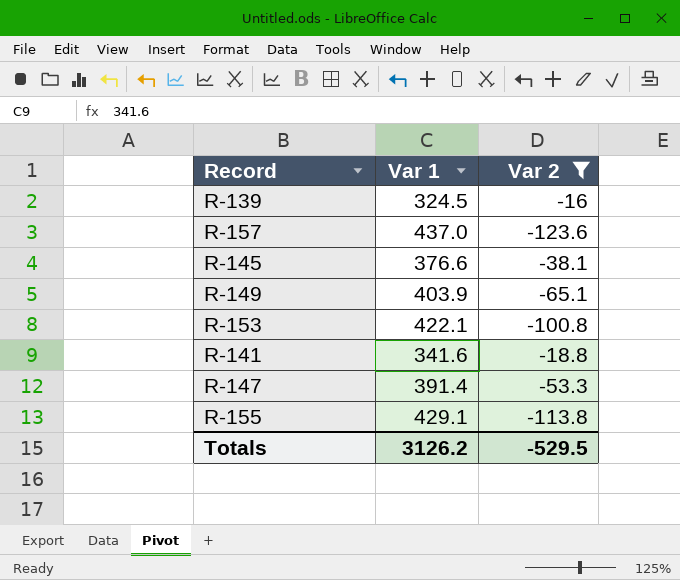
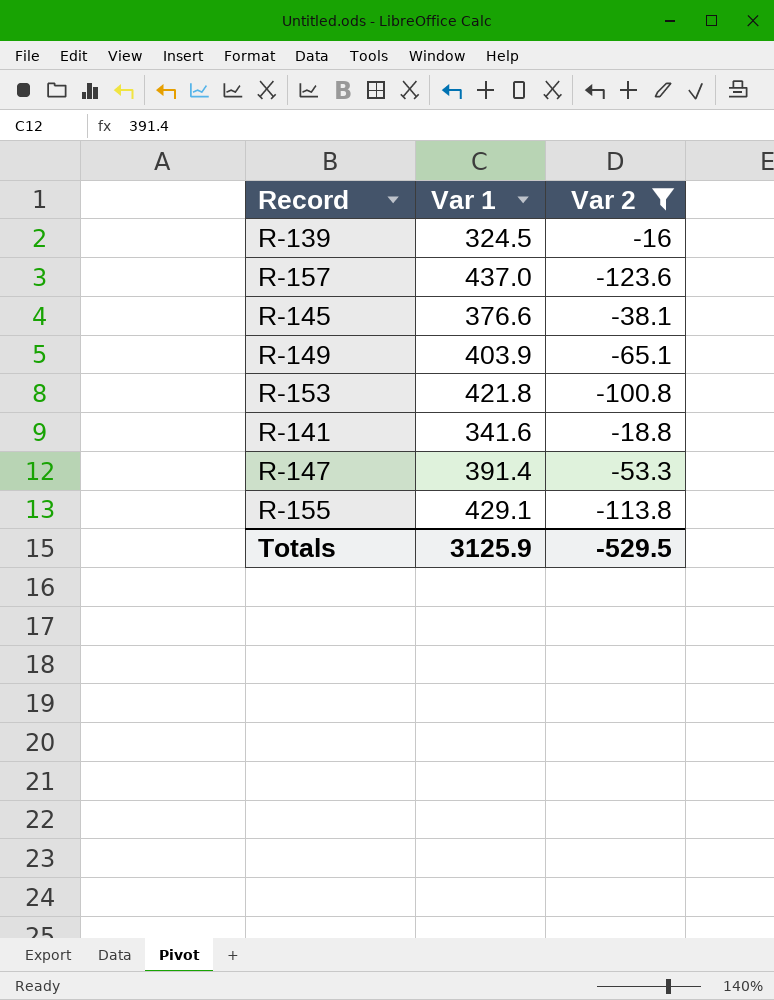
R-153 | Var 1: 422.1 -> 421.8
Totals | Var 1: 3126.2 -> 3125.9

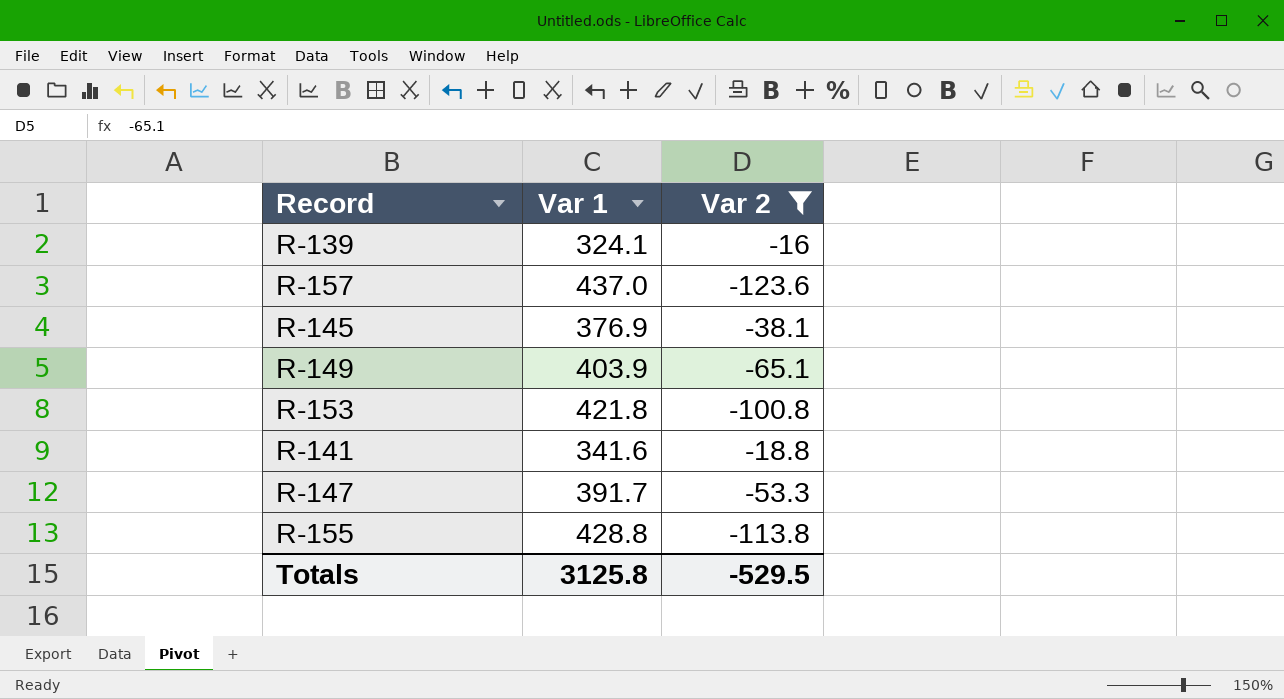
R-139 | Var 1: 324.5 -> 324.1
R-145 | Var 1: 376.6 -> 376.9
R-147 | Var 1: 391.4 -> 391.7
R-155 | Var 1: 429.1 -> 428.8
Totals | Var 1: 3125.9 -> 3125.8

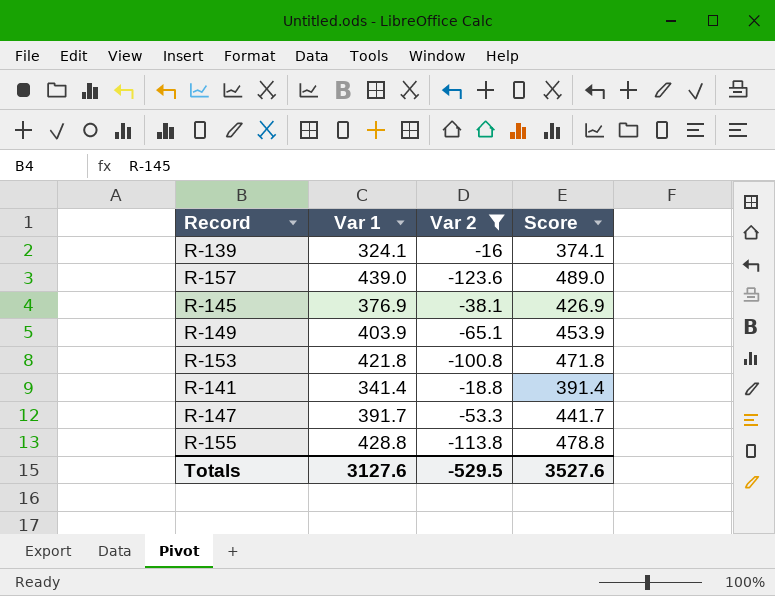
column Score | formula: none -> [Var 1] + 50
R-157 | Var 1: 437.0 -> 439.0
R-141 | Var 1: 341.6 -> 341.4
Totals | Var 1: 3125.8 -> 3127.6

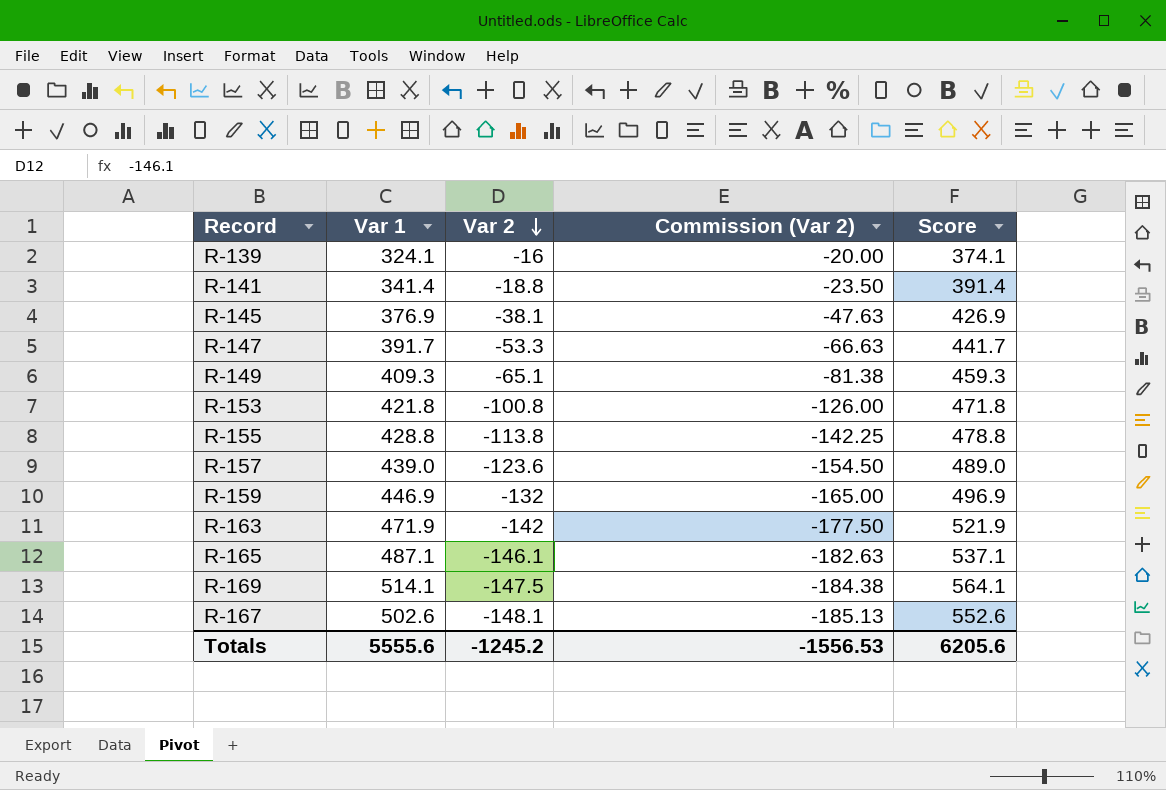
filter: Var 2 >= -123.6 -> none
row order: none -> Var 2 descending
column Commission (Var 2) | formula: none -> [Var 2] * 1.25
R-149 | Var 1: 403.9 -> 409.3
R-149 | Score: 453.9 -> 459.3
Totals | Var 1: 3127.6 -> 5555.6
Totals | Var 2: -529.5 -> -1245.2
Totals | Score: 3527.6 -> 6205.6

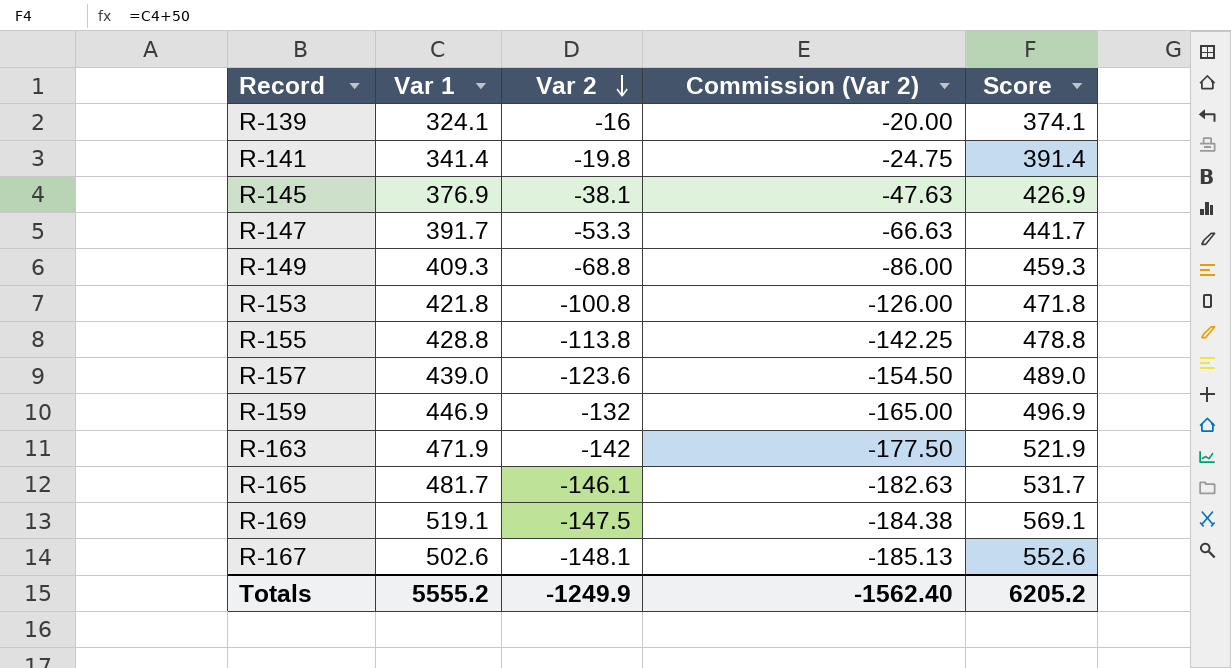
R-141 | Var 2: -18.8 -> -19.8
R-141 | Commission (Var 2): -23.50 -> -24.75
R-149 | Var 2: -65.1 -> -68.8
R-149 | Commission (Var 2): -81.38 -> -86.00
R-165 | Var 1: 487.1 -> 481.7
R-165 | Score: 537.1 -> 531.7
R-169 | Var 1: 514.1 -> 519.1
R-169 | Score: 564.1 -> 569.1
Totals | Var 1: 5555.6 -> 5555.2
Totals | Var 2: -1245.2 -> -1249.9
Totals | Commission (Var 2): -1556.53 -> -1562.40
Totals | Score: 6205.6 -> 6205.2

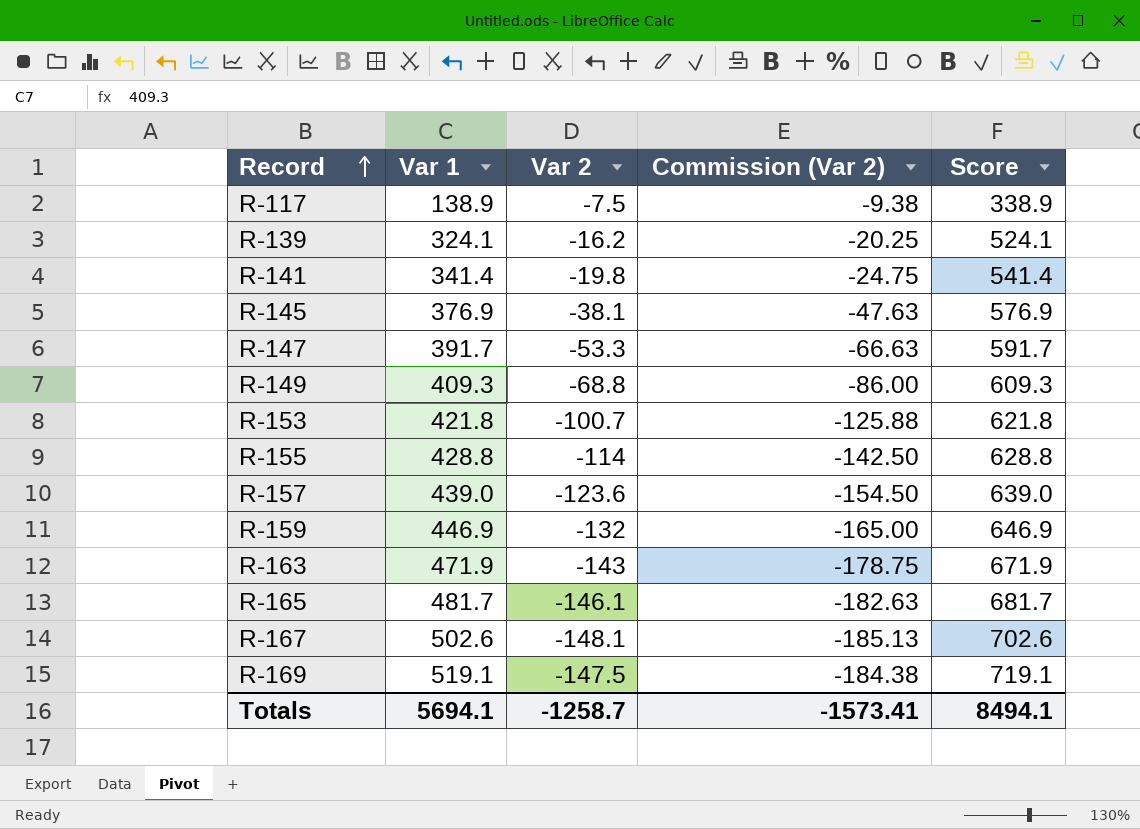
row order: Var 2 descending -> Record ascending
column Score | formula: [Var 1] + 50 -> [Var 1] + 200
row R-117: none -> 138.9 | -7.5 | -9.38 | 338.9
R-139 | Var 2: -16 -> -16.2
R-139 | Commission (Var 2): -20.00 -> -20.25
R-153 | Var 2: -100.8 -> -100.7
R-153 | Commission (Var 2): -126.00 -> -125.88
R-155 | Var 2: -113.8 -> -114
R-155 | Commission (Var 2): -142.25 -> -142.50
R-163 | Var 2: -142 -> -143
R-163 | Commission (Var 2): -177.50 -> -178.75
Totals | Var 1: 5555.2 -> 5694.1
Totals | Var 2: -1249.9 -> -1258.7
Totals | Commission (Var 2): -1562.40 -> -1573.41
Totals | Score: 6205.2 -> 8494.1

